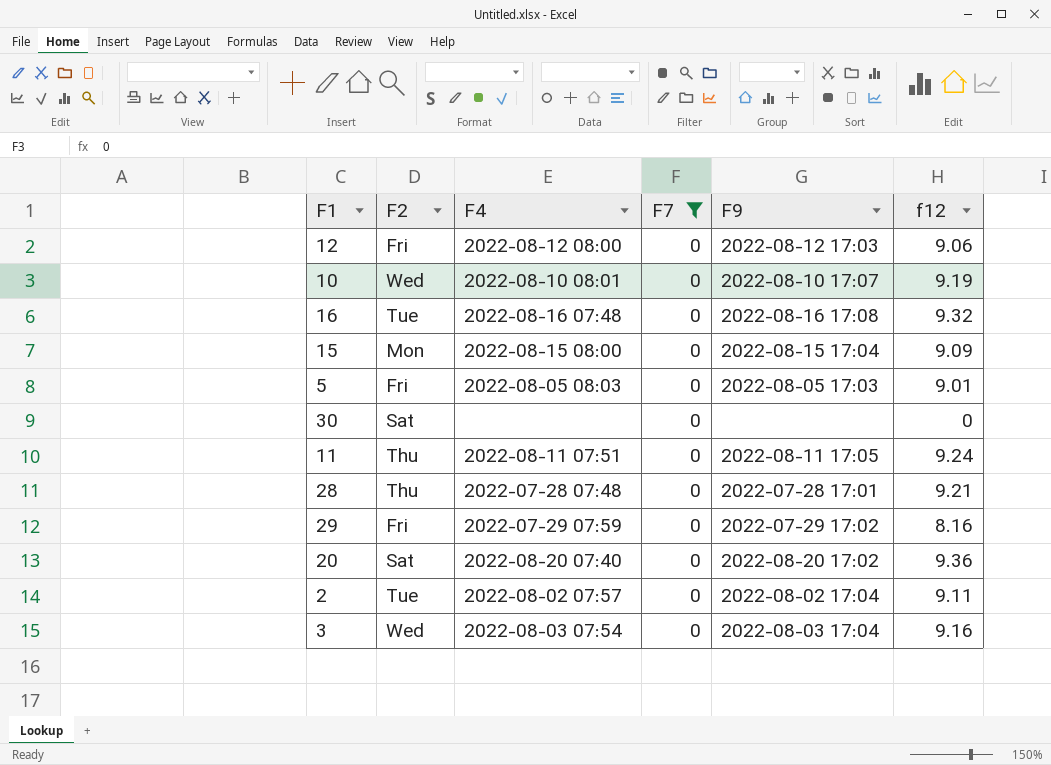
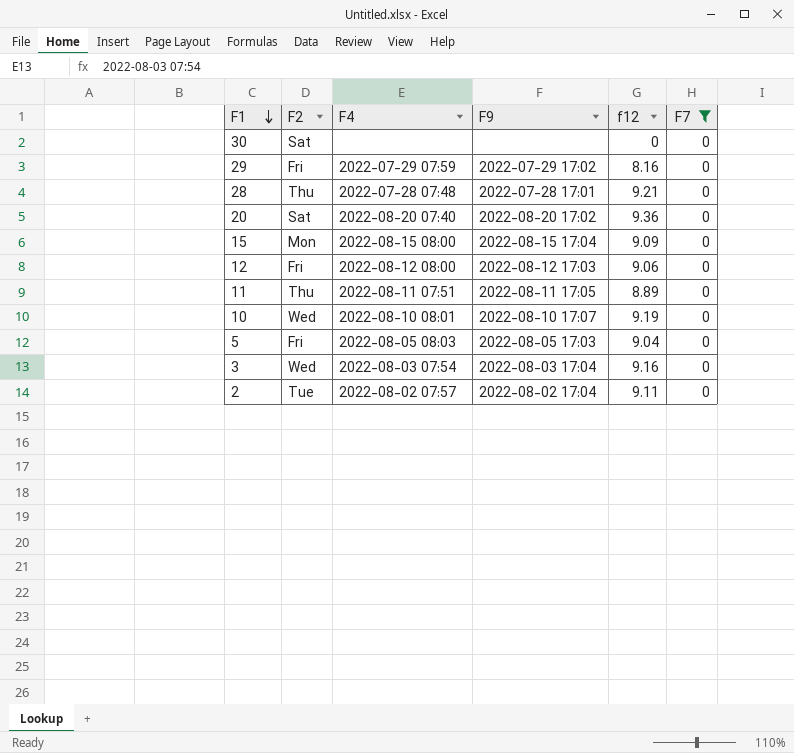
row order: none -> F1 descending
column F7 | position: 4 -> 6
row 16: Tue | 2022-08-16 07:48 | 0 | 2022-08-16 17:08 | 9.32 -> none
11 | f12: 9.24 -> 8.89
5 | f12: 9.01 -> 9.04

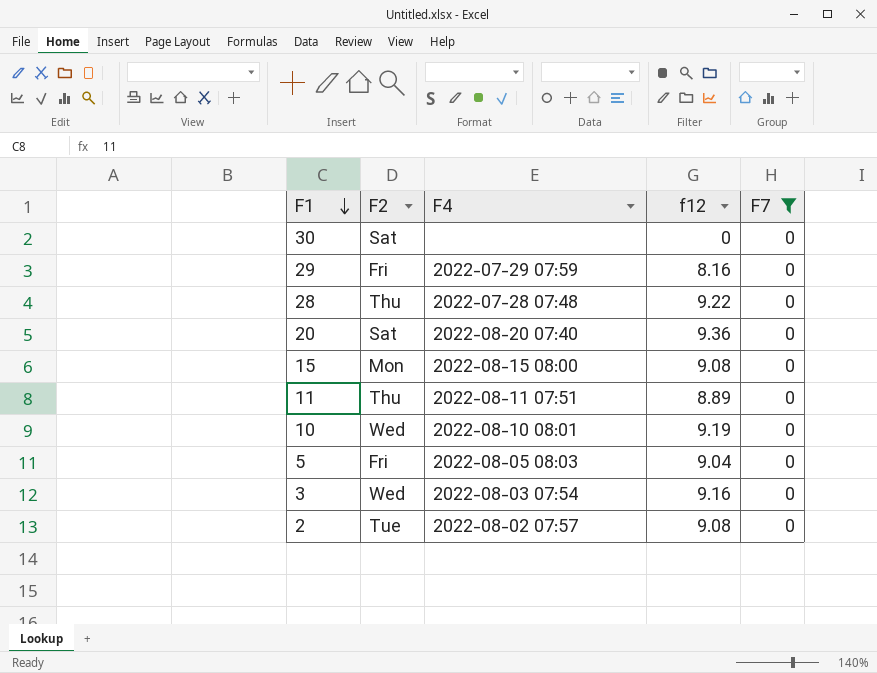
column F9 | position: 4 -> none
row 12: Fri | 2022-08-12 08:00 | 2022-08-12 17:03 | 9.06 | 0 -> none
28 | f12: 9.21 -> 9.22
15 | f12: 9.09 -> 9.08
2 | f12: 9.11 -> 9.08

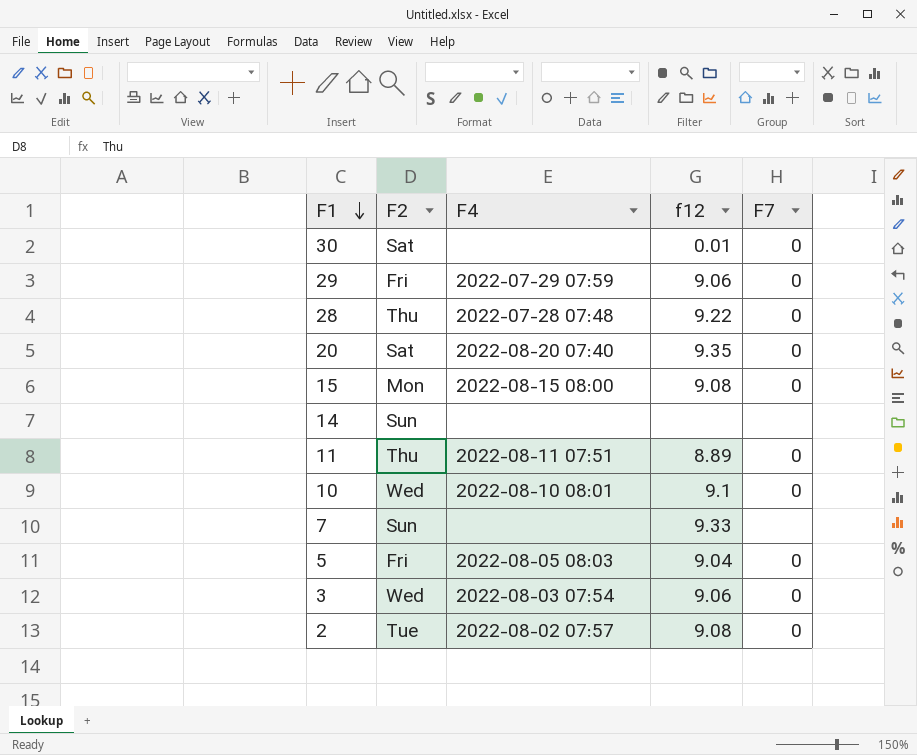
filter: F7 = 0 -> none
30 | f12: 0 -> 0.01
29 | f12: 8.16 -> 9.06
20 | f12: 9.36 -> 9.35
10 | f12: 9.19 -> 9.1
3 | f12: 9.16 -> 9.06

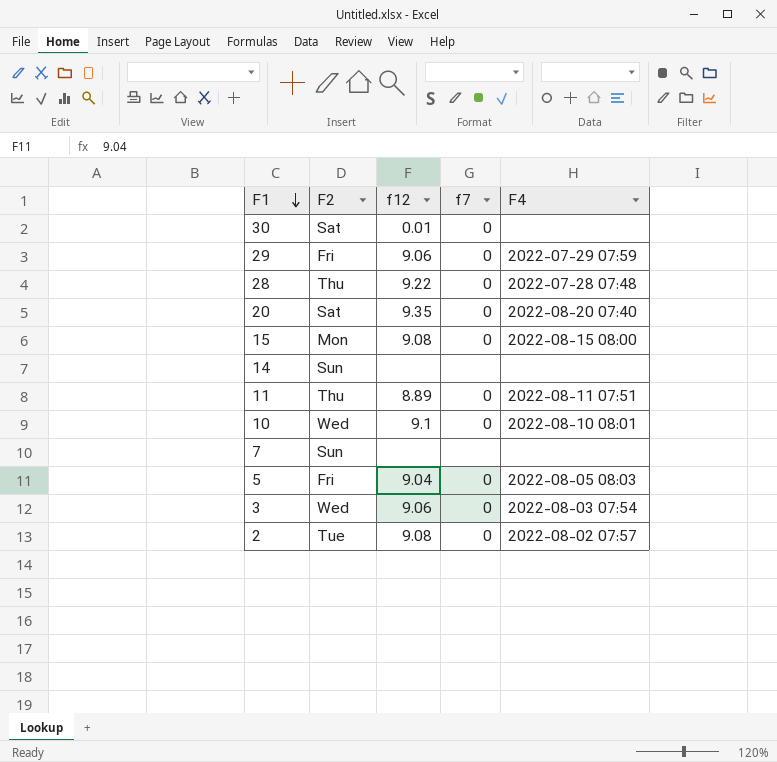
column name: F7 -> f7
column F4 | position: 3 -> 5
7 | f12: 9.33 -> none

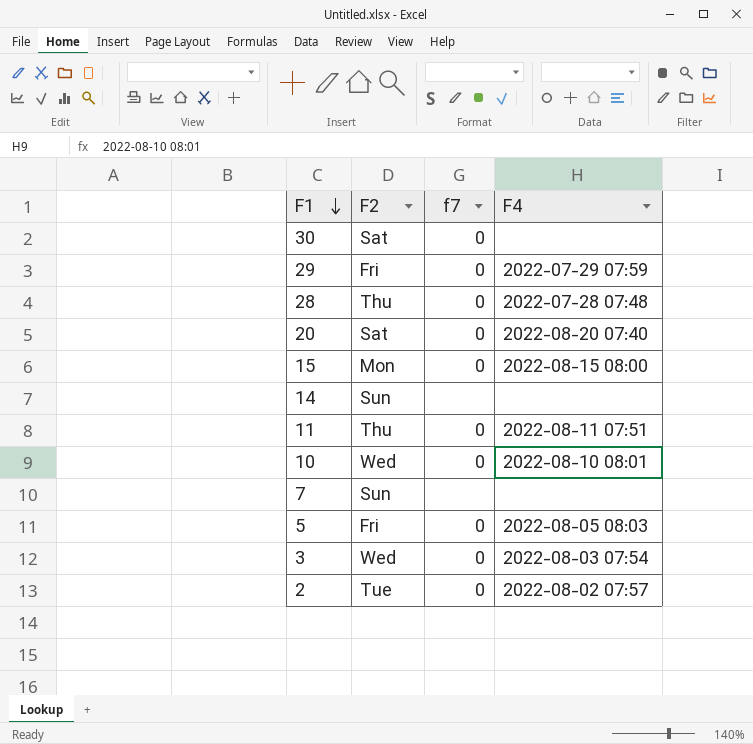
column f12 | position: 3 -> none

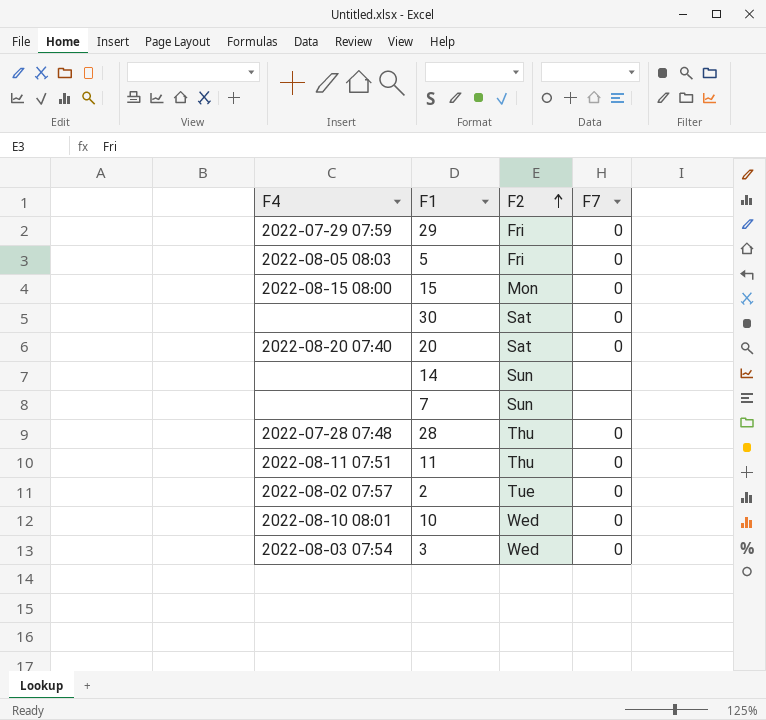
row order: F1 descending -> F2 ascending
column F4 | position: 4 -> 1
column name: f7 -> F7

